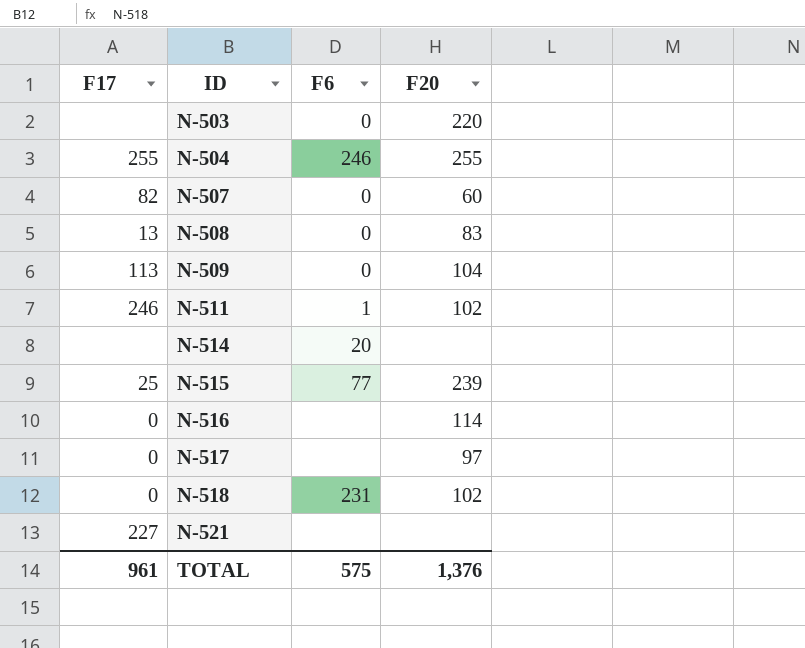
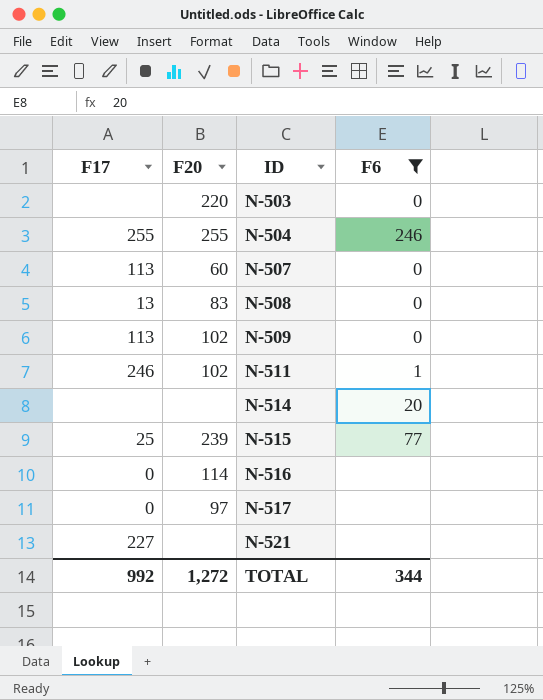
filter: none -> F6 != 231
column F20 | position: 4 -> 2
N-507 | F17: 82 -> 113
N-509 | F20: 104 -> 102
TOTAL | F17: 961 -> 992
TOTAL | F20: 1,376 -> 1,272
TOTAL | F6: 575 -> 344

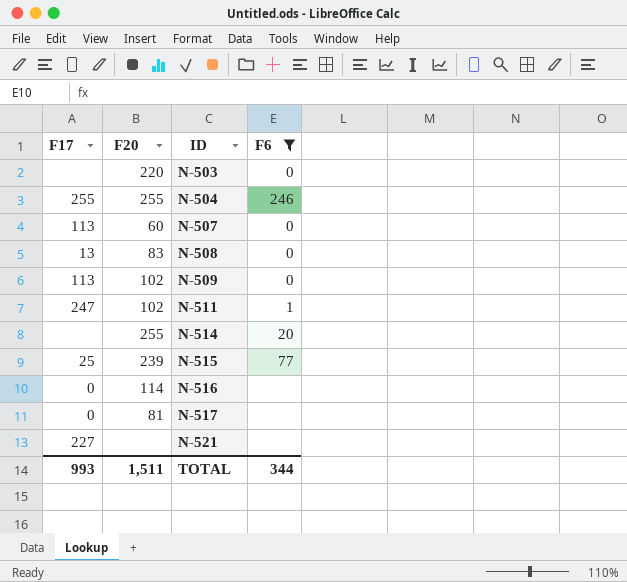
N-511 | F17: 246 -> 247
N-514 | F20: none -> 255
N-517 | F20: 97 -> 81
TOTAL | F17: 992 -> 993
TOTAL | F20: 1,272 -> 1,511

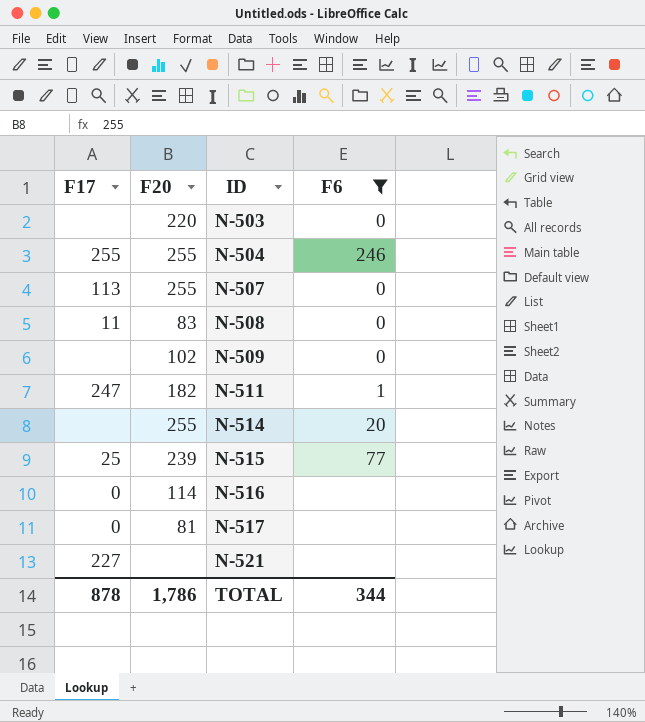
N-507 | F20: 60 -> 255
N-508 | F17: 13 -> 11
N-509 | F17: 113 -> none
N-511 | F20: 102 -> 182
TOTAL | F17: 993 -> 878
TOTAL | F20: 1,511 -> 1,786

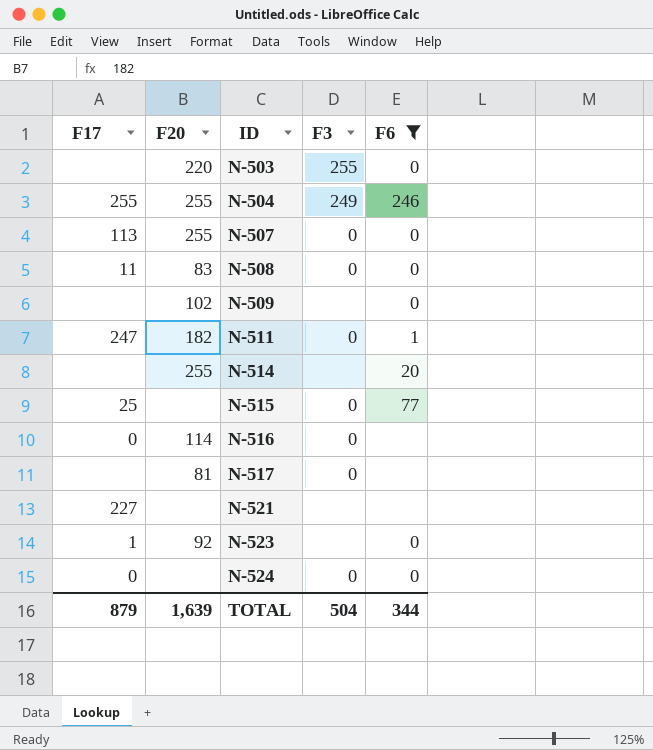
column F3 | position: none -> 4
N-515 | F20: 239 -> none
N-517 | F17: 0 -> none
row N-523: none -> 1 | 92 | none | 0
row N-524: none -> 0 | none | 0 | 0
TOTAL | F17: 878 -> 879
TOTAL | F20: 1,786 -> 1,639

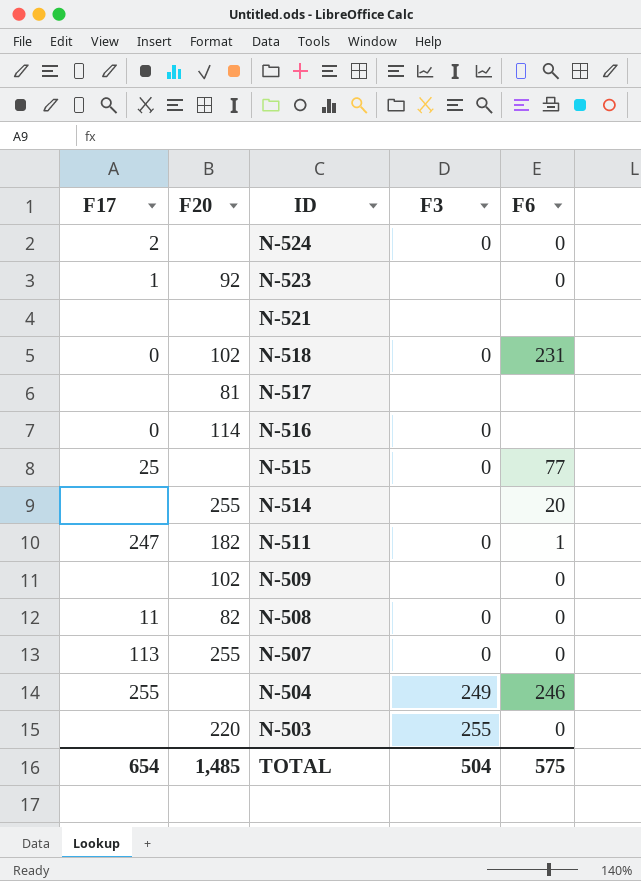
filter: F6 != 231 -> none
row order: ID ascending -> ID descending
N-524 | F17: 0 -> 2
N-521 | F17: 227 -> none
N-517 | F3: 0 -> none
N-508 | F20: 83 -> 82
N-504 | F20: 255 -> none
TOTAL | F17: 879 -> 654
TOTAL | F20: 1,639 -> 1,485
TOTAL | F6: 344 -> 575

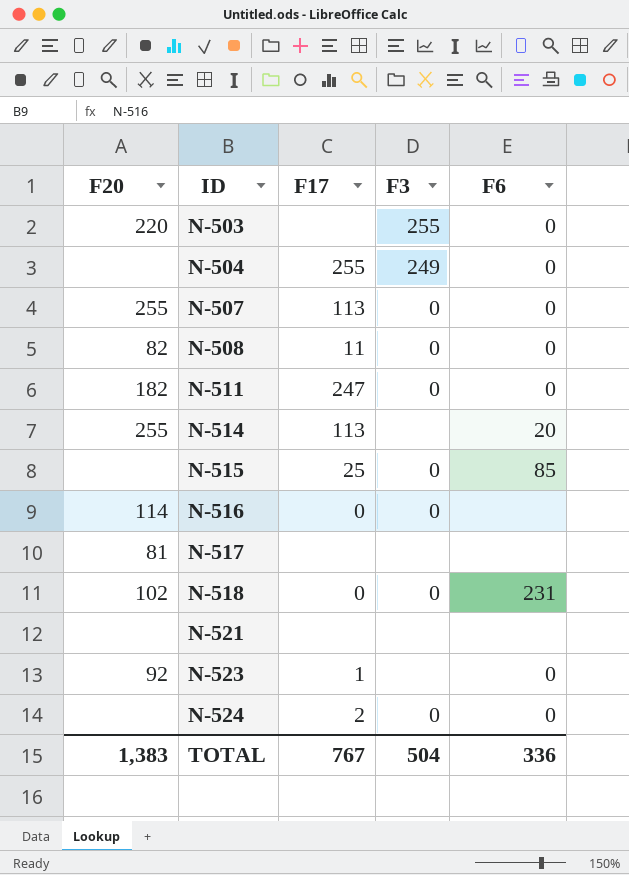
row order: ID descending -> ID ascending
column F17 | position: 1 -> 3
row N-509: none | 102 | none | 0 -> none
N-504 | F6: 246 -> 0
N-511 | F6: 1 -> 0
N-514 | F17: none -> 113
N-515 | F6: 77 -> 85
TOTAL | F20: 1,485 -> 1,383
TOTAL | F17: 654 -> 767
TOTAL | F6: 575 -> 336

